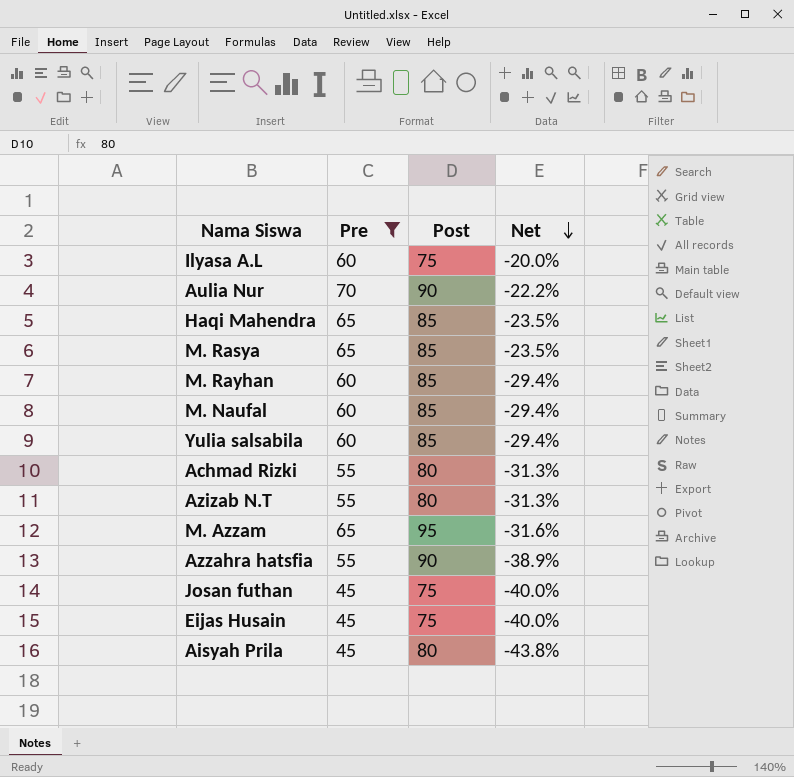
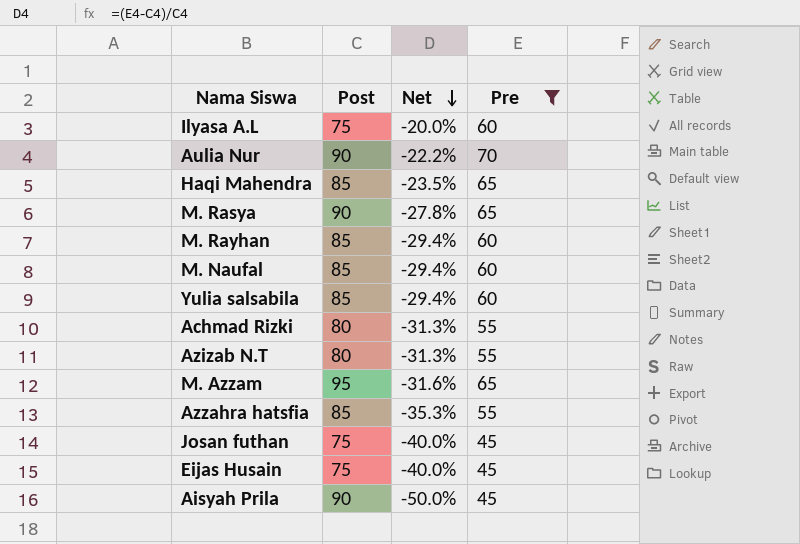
column Pre | position: 2 -> 4
M. Rasya | Post: 85 -> 90
M. Rasya | Net: -23.5% -> -27.8%
Azzahra hatsfia | Post: 90 -> 85
Azzahra hatsfia | Net: -38.9% -> -35.3%
Aisyah Prila | Post: 80 -> 90
Aisyah Prila | Net: -43.8% -> -50.0%

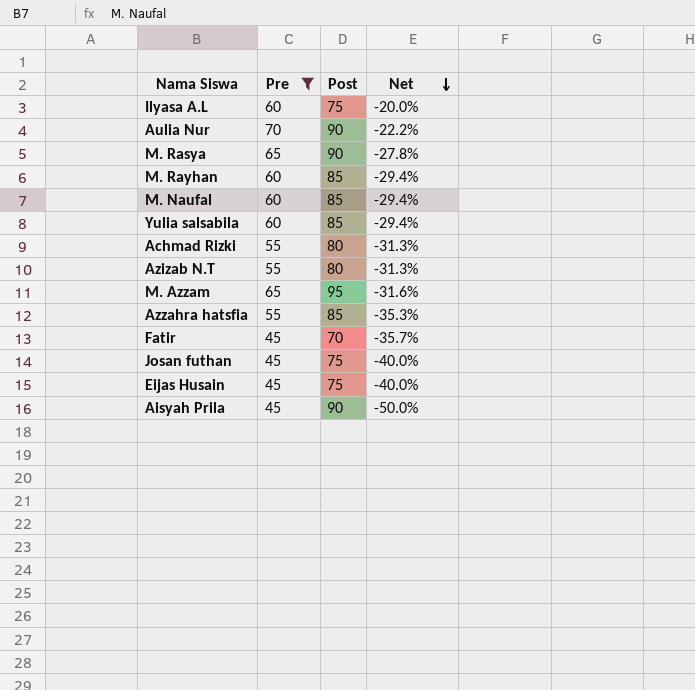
column Pre | position: 4 -> 2
row Haqi Mahendra: 85 | -23.5% | 65 -> none
row Fatir: none -> 45 | 70 | -35.7%

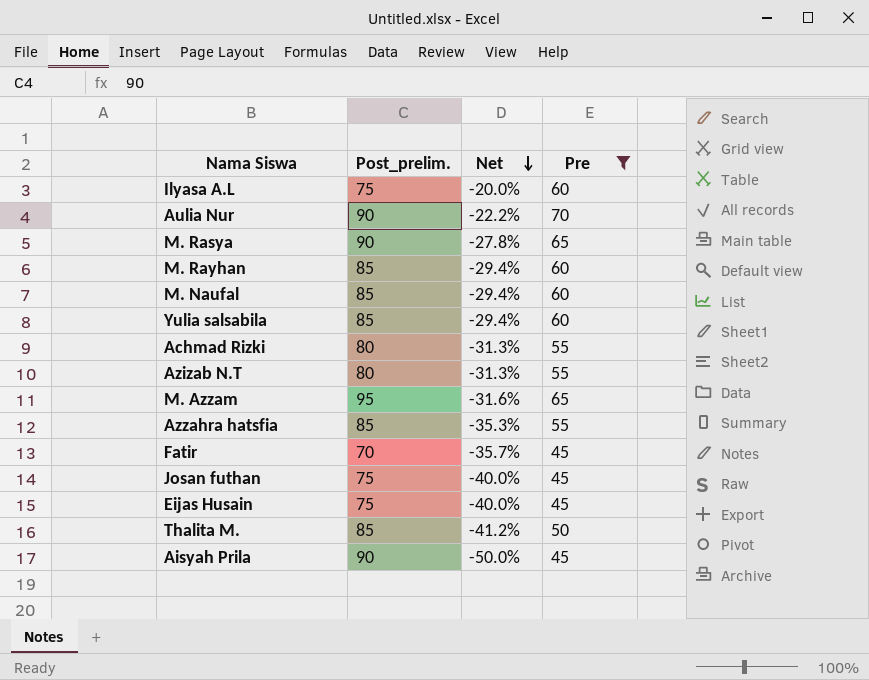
column name: Post -> Post_prelim.
column Pre | position: 2 -> 4
row Thalita M.: none -> 85 | -41.2% | 50

